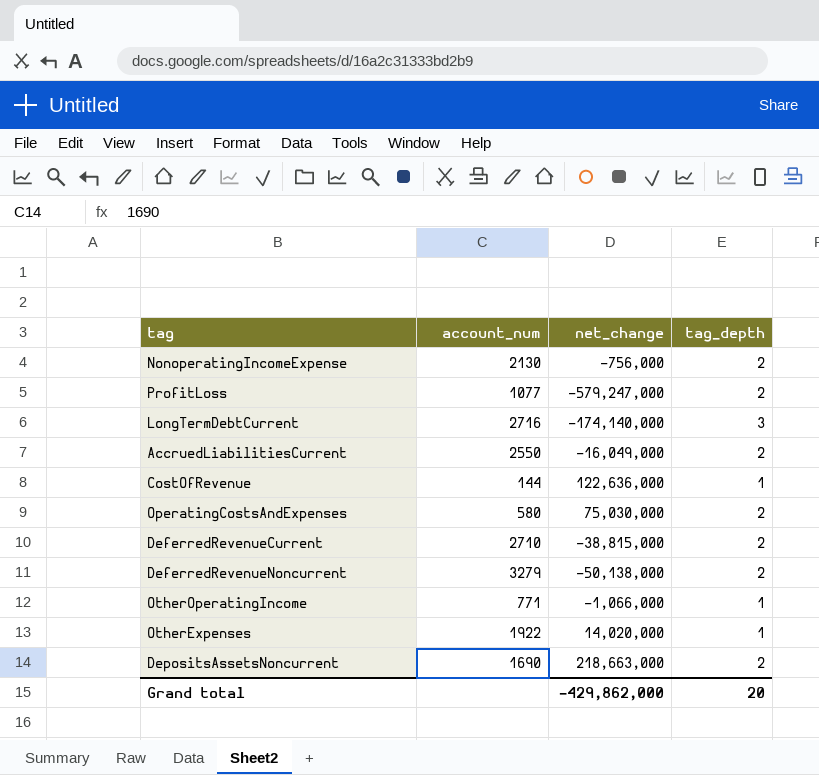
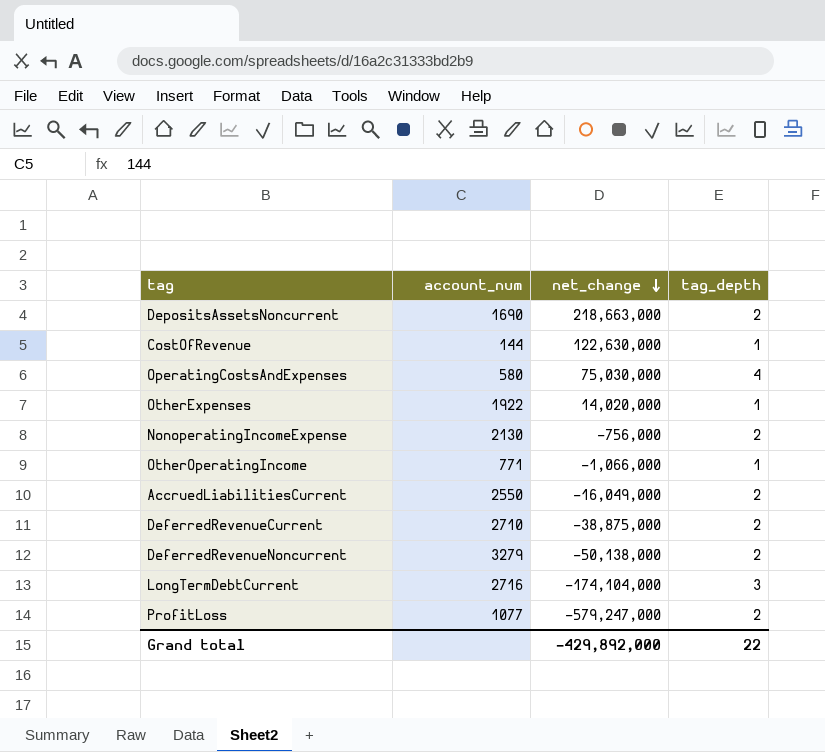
row order: none -> net_change descending
CostOfRevenue | net_change: 122,636,000 -> 122,630,000
OperatingCostsAndExpenses | tag_depth: 2 -> 4
DeferredRevenueCurrent | net_change: -38,815,000 -> -38,875,000
LongTermDebtCurrent | net_change: -174,140,000 -> -174,104,000
Grand total | net_change: -429,862,000 -> -429,892,000
Grand total | tag_depth: 20 -> 22

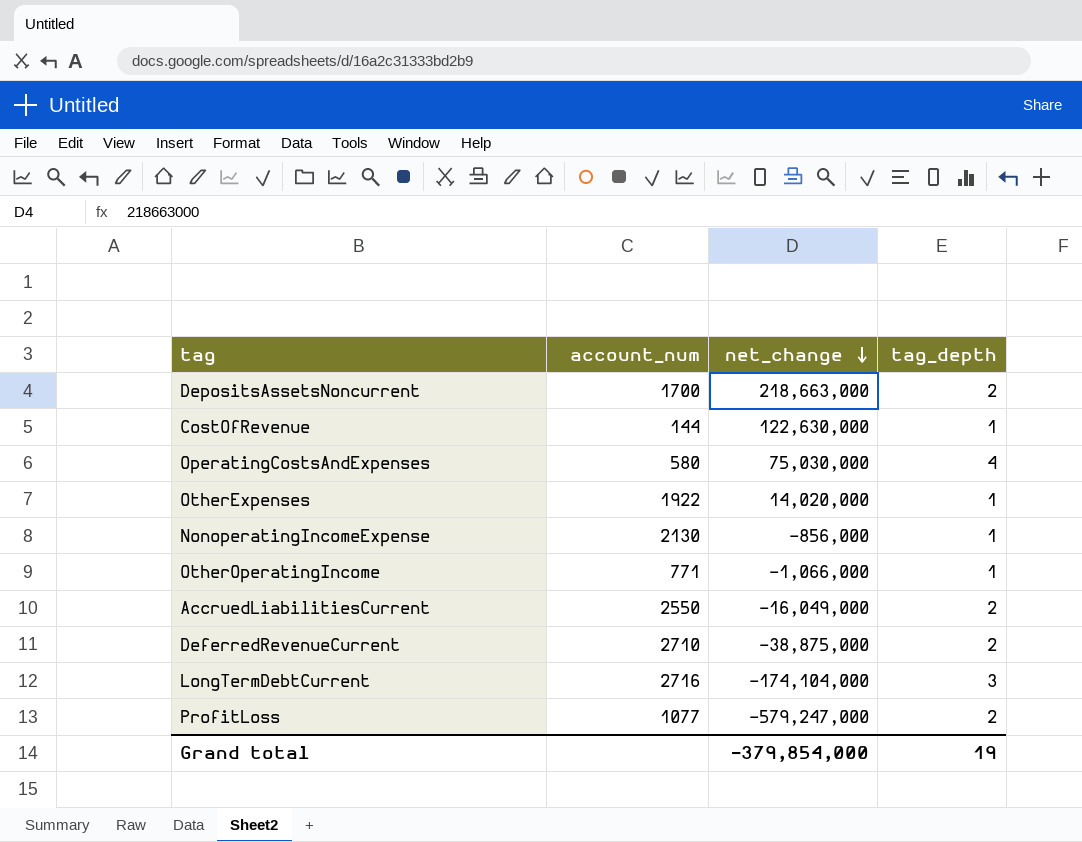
row DeferredRevenueNoncurrent: 3279 | -50,138,000 | 2 -> none
DepositsAssetsNoncurrent | account_num: 1690 -> 1700
NonoperatingIncomeExpense | net_change: -756,000 -> -856,000
NonoperatingIncomeExpense | tag_depth: 2 -> 1
Grand total | net_change: -429,892,000 -> -379,854,000
Grand total | tag_depth: 22 -> 19

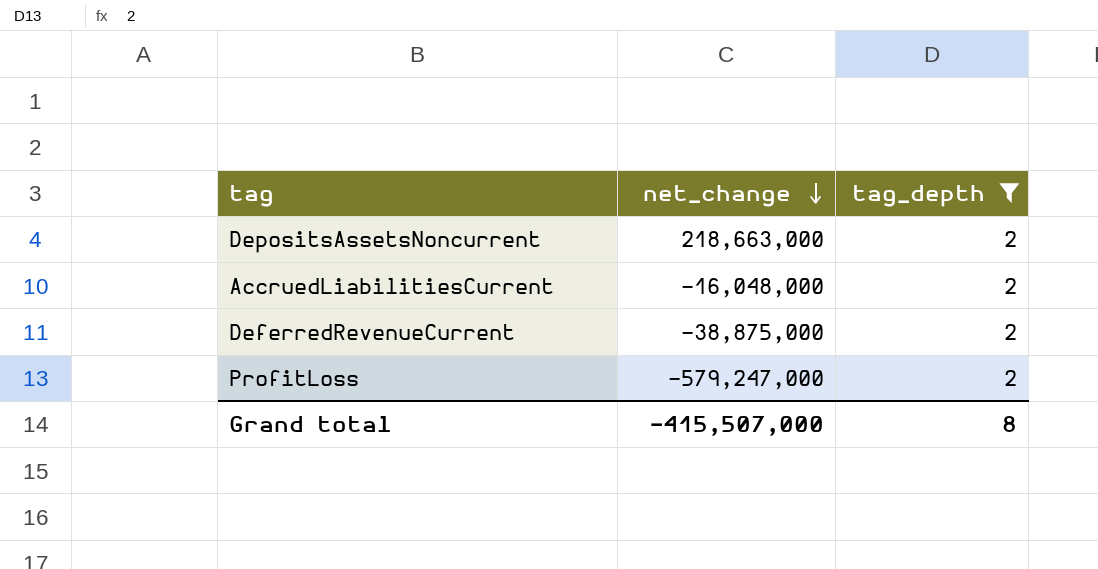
filter: none -> tag_depth = 2
column account_num | position: 2 -> none
AccruedLiabilitiesCurrent | net_change: -16,049,000 -> -16,048,000
Grand total | net_change: -379,854,000 -> -415,507,000
Grand total | tag_depth: 19 -> 8

